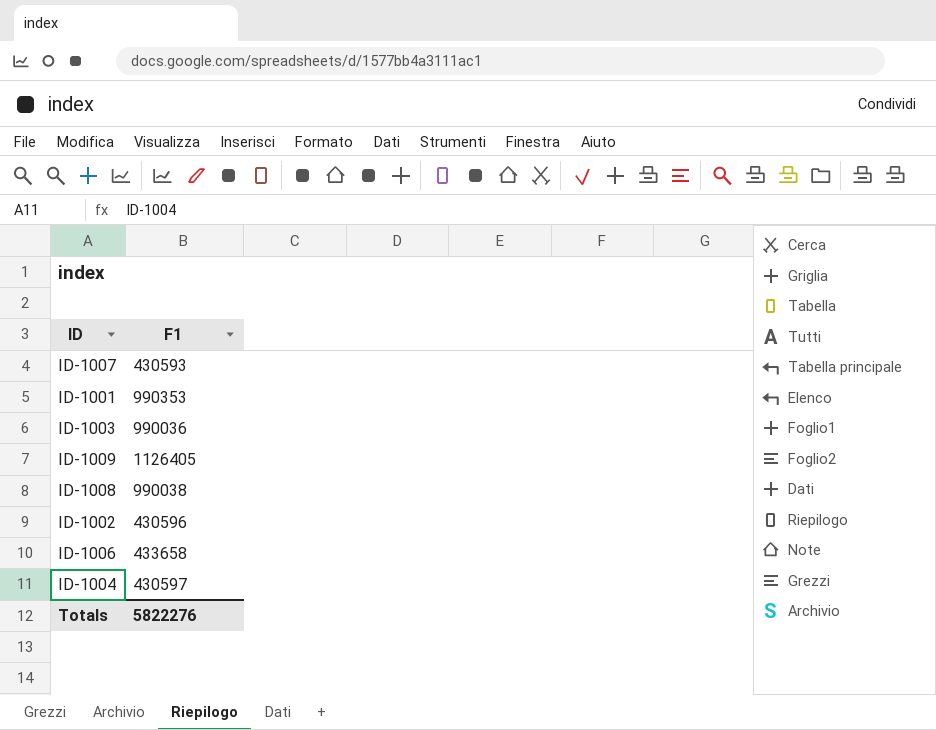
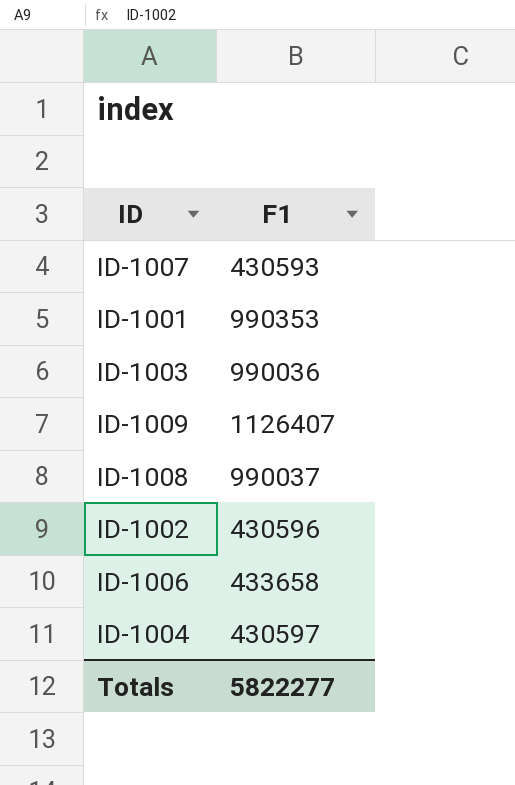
ID-1009 | F1: 1126405 -> 1126407
ID-1008 | F1: 990038 -> 990037
Totals | F1: 5822276 -> 5822277

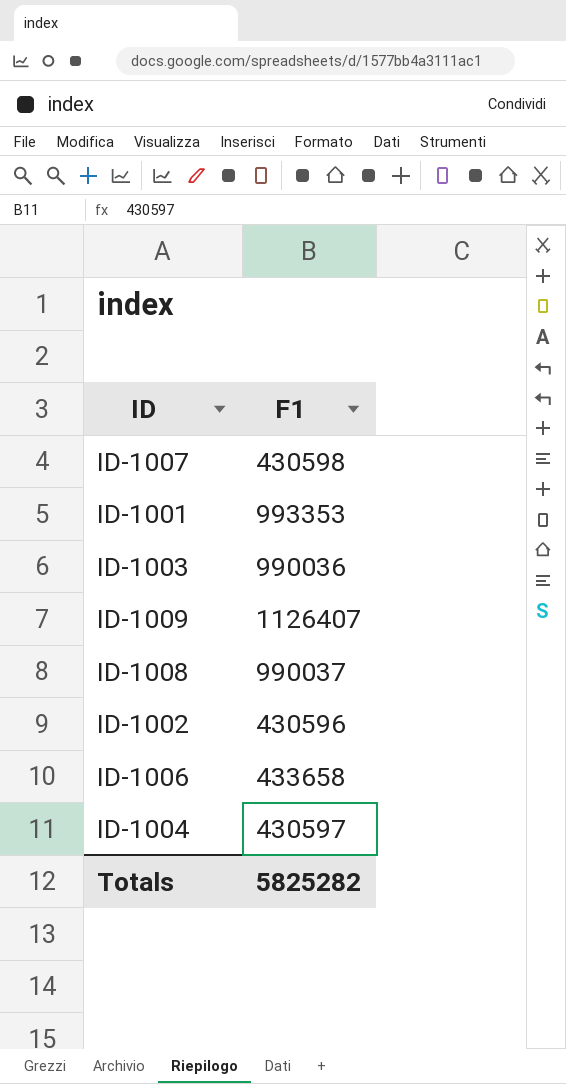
ID-1007 | F1: 430593 -> 430598
ID-1001 | F1: 990353 -> 993353
Totals | F1: 5822277 -> 5825282

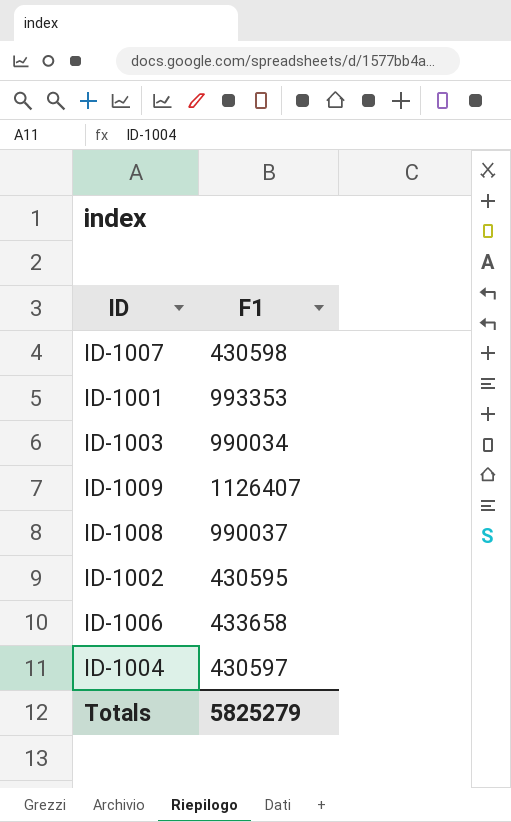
ID-1003 | F1: 990036 -> 990034
ID-1002 | F1: 430596 -> 430595
Totals | F1: 5825282 -> 5825279

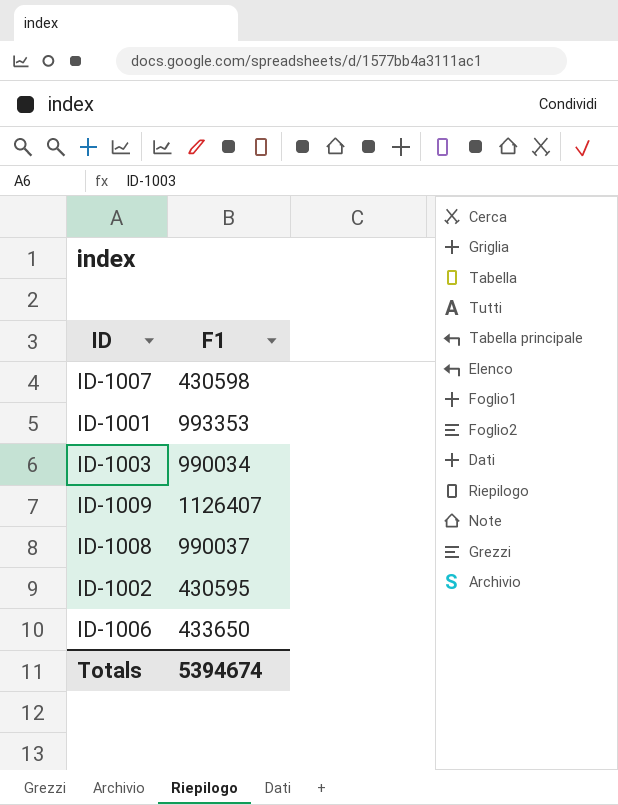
row ID-1004: 430597 -> none
ID-1006 | F1: 433658 -> 433650
Totals | F1: 5825279 -> 5394674

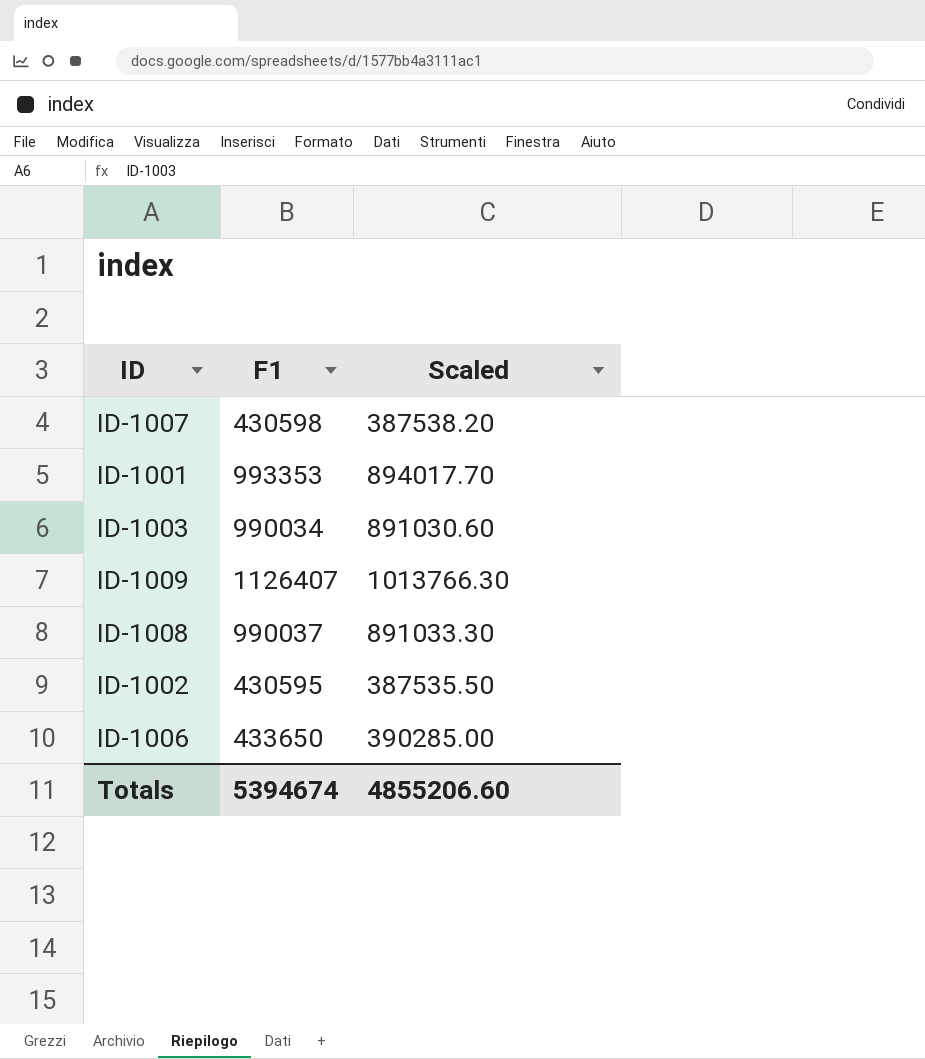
column Scaled | formula: none -> [F1] * 0.9

